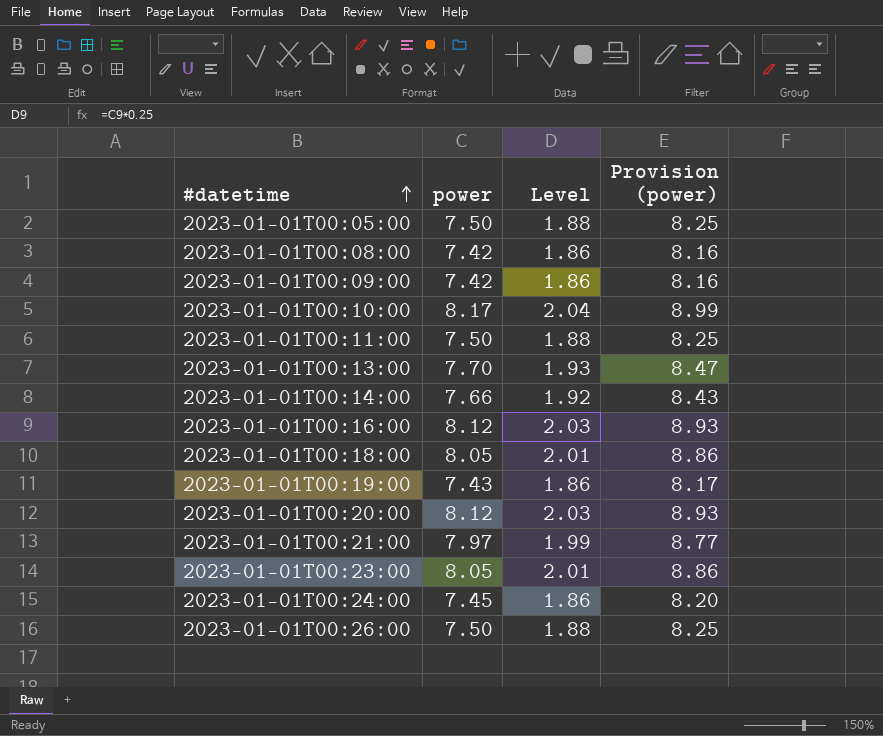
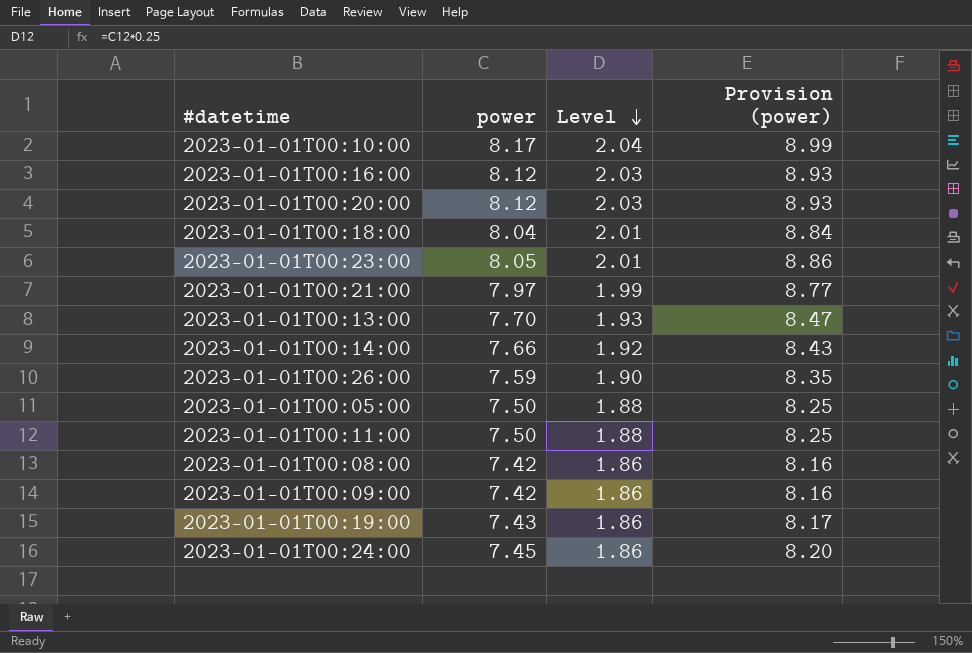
row order: #datetime ascending -> Level descending
2023-01-01T00:18:00 | power: 8.05 -> 8.04
2023-01-01T00:18:00 | Provision (power): 8.86 -> 8.84
2023-01-01T00:26:00 | power: 7.50 -> 7.59
2023-01-01T00:26:00 | Level: 1.88 -> 1.90
2023-01-01T00:26:00 | Provision (power): 8.25 -> 8.35

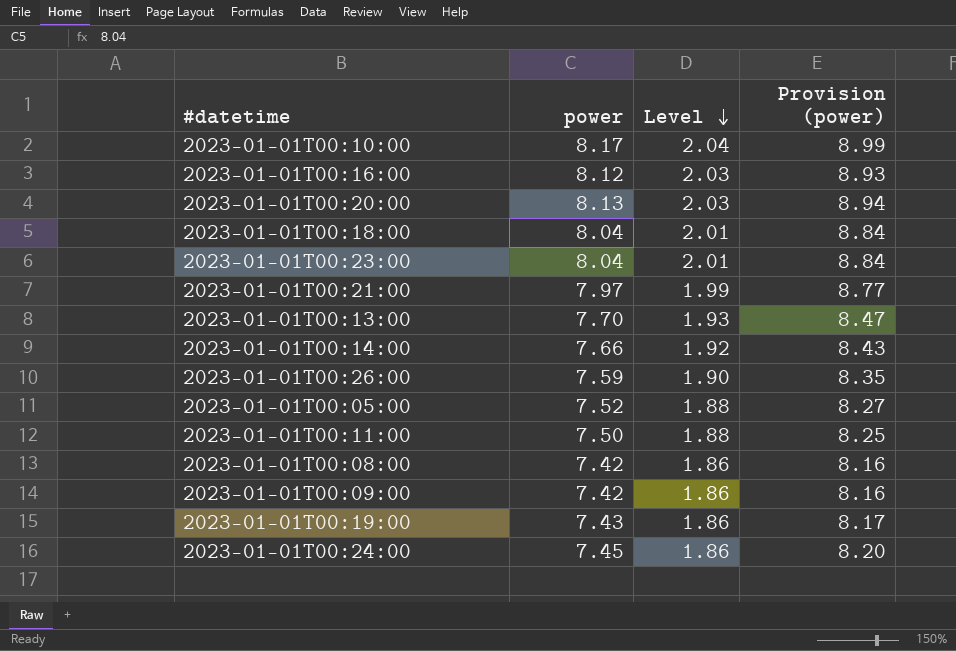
2023-01-01T00:20:00 | power: 8.12 -> 8.13
2023-01-01T00:20:00 | Provision (power): 8.93 -> 8.94
2023-01-01T00:23:00 | power: 8.05 -> 8.04
2023-01-01T00:23:00 | Provision (power): 8.86 -> 8.84
2023-01-01T00:05:00 | power: 7.50 -> 7.52
2023-01-01T00:05:00 | Provision (power): 8.25 -> 8.27

